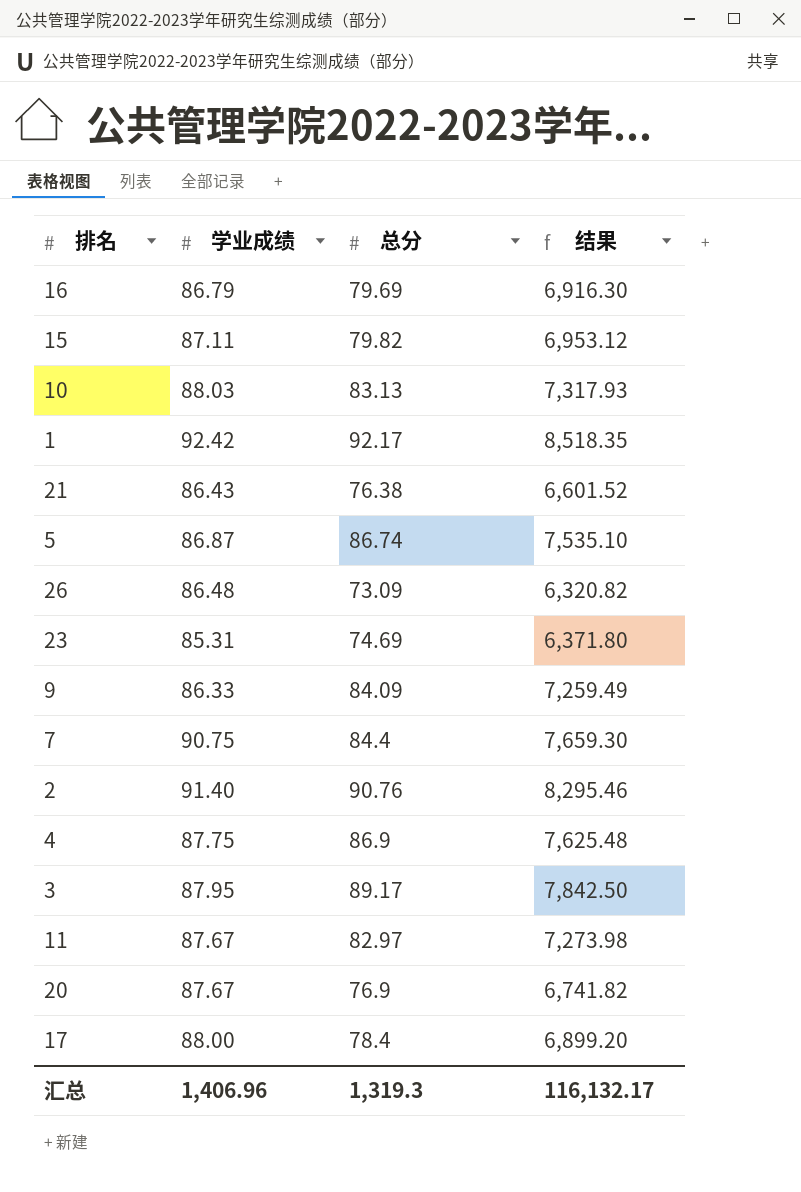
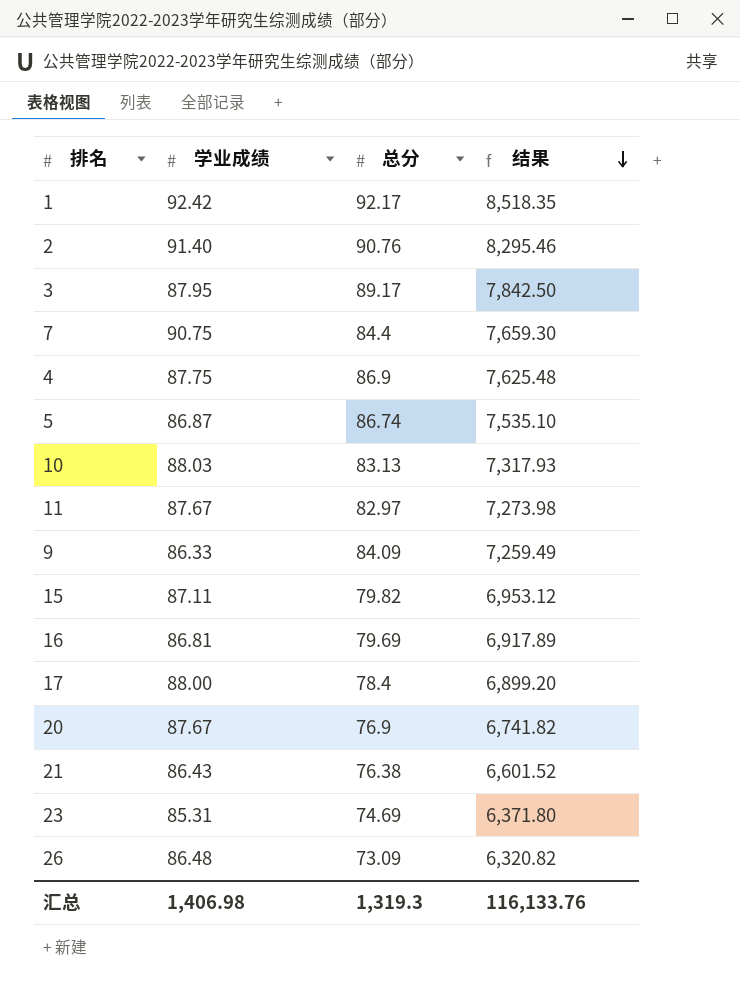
row order: none -> 结果 descending
16 | 学业成绩: 86.79 -> 86.81
16 | 结果: 6,916.30 -> 6,917.89
汇总 | 学业成绩: 1,406.96 -> 1,406.98
汇总 | 结果: 116,132.17 -> 116,133.76

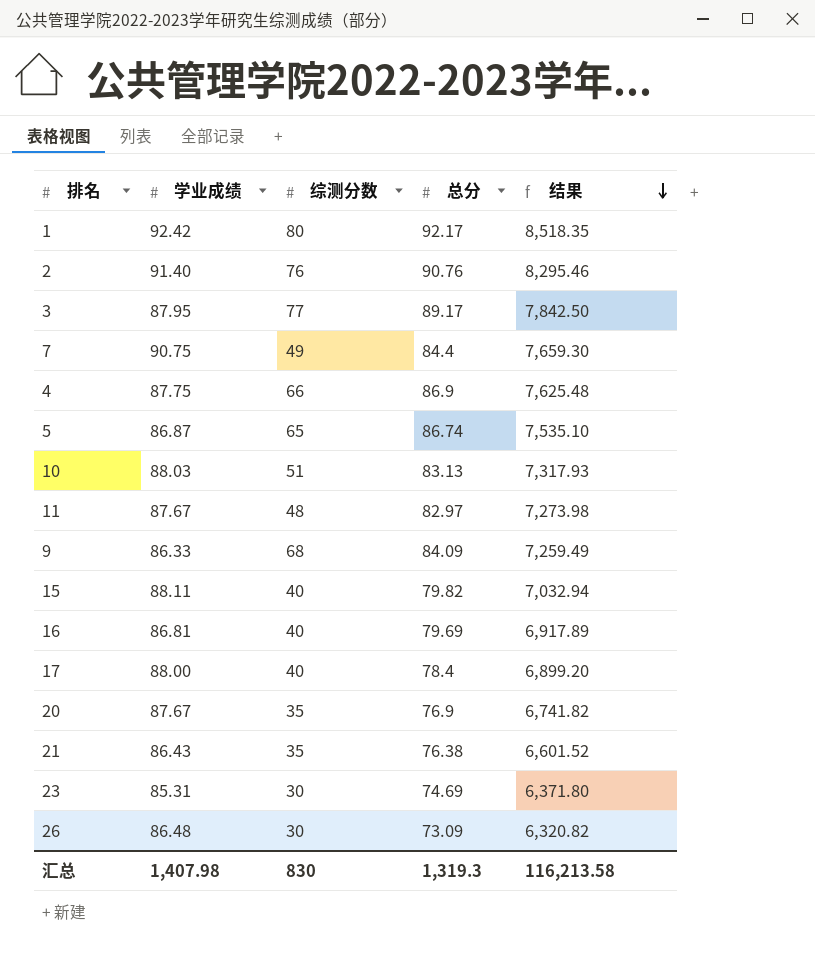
column 综测分数 | position: none -> 3
15 | 学业成绩: 87.11 -> 88.11
15 | 结果: 6,953.12 -> 7,032.94
汇总 | 学业成绩: 1,406.98 -> 1,407.98
汇总 | 结果: 116,133.76 -> 116,213.58

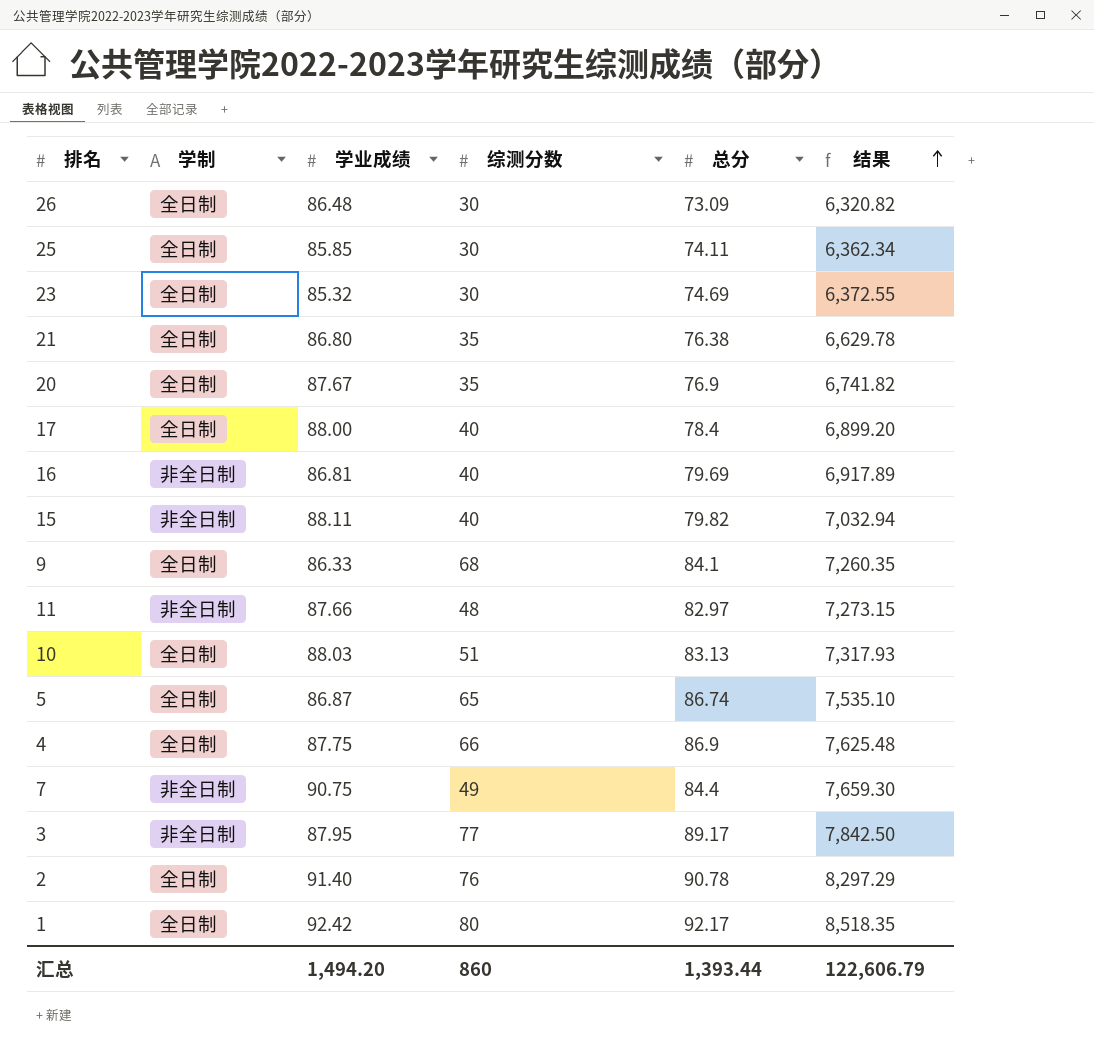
row order: 结果 descending -> 结果 ascending
column 学制 | position: none -> 2
row 25: none -> 全日制 | 85.85 | 30 | 74.11 | 6,362.34
23 | 学业成绩: 85.31 -> 85.32
23 | 结果: 6,371.80 -> 6,372.55
21 | 学业成绩: 86.43 -> 86.80
21 | 结果: 6,601.52 -> 6,629.78
9 | 总分: 84.09 -> 84.1
9 | 结果: 7,259.49 -> 7,260.35
11 | 学业成绩: 87.67 -> 87.66
11 | 结果: 7,273.98 -> 7,273.15
2 | 总分: 90.76 -> 90.78
2 | 结果: 8,295.46 -> 8,297.29
汇总 | 学业成绩: 1,407.98 -> 1,494.20
汇总 | 综测分数: 830 -> 860
汇总 | 总分: 1,319.3 -> 1,393.44
汇总 | 结果: 116,213.58 -> 122,606.79

